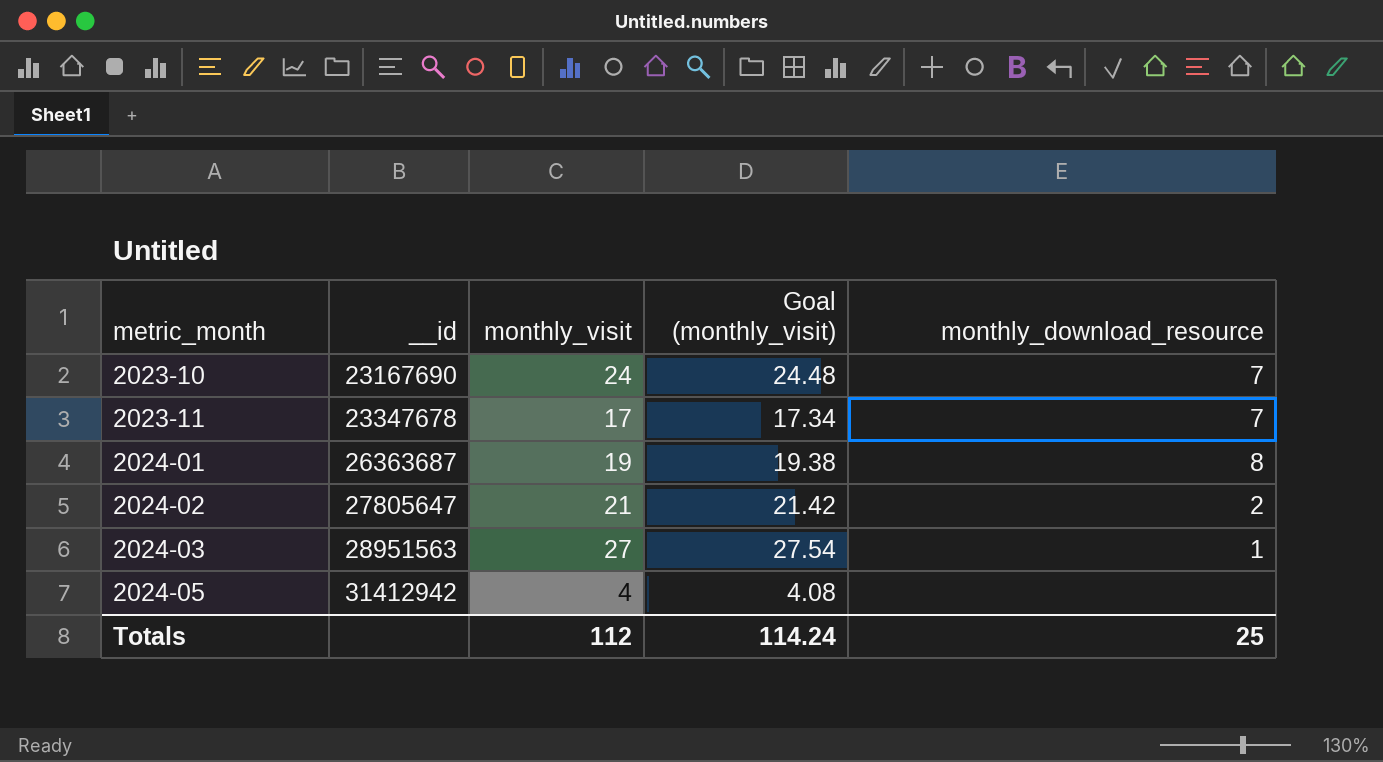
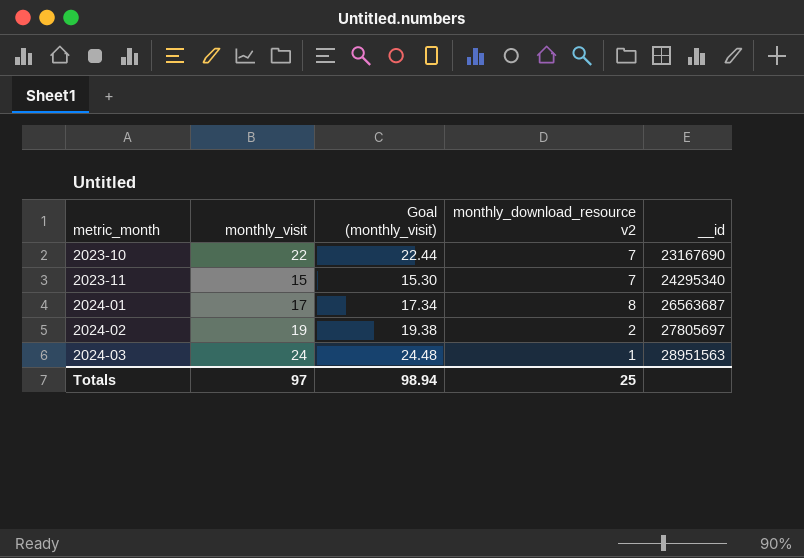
column name: monthly_download_resource -> monthly_download_resource v2
column __id | position: 2 -> 5
row 2024-05: 31412942 | 4 | 4.08 | none -> none
2023-10 | monthly_visit: 24 -> 22
2023-10 | Goal (monthly_visit): 24.48 -> 22.44
2023-11 | monthly_visit: 17 -> 15
2023-11 | Goal (monthly_visit): 17.34 -> 15.30
2023-11 | __id: 23347678 -> 24295340
2024-01 | monthly_visit: 19 -> 17
2024-01 | Goal (monthly_visit): 19.38 -> 17.34
2024-01 | __id: 26363687 -> 26563687
2024-02 | monthly_visit: 21 -> 19
2024-02 | Goal (monthly_visit): 21.42 -> 19.38
2024-02 | __id: 27805647 -> 27805697
2024-03 | monthly_visit: 27 -> 24
2024-03 | Goal (monthly_visit): 27.54 -> 24.48
Totals | monthly_visit: 112 -> 97
Totals | Goal (monthly_visit): 114.24 -> 98.94

